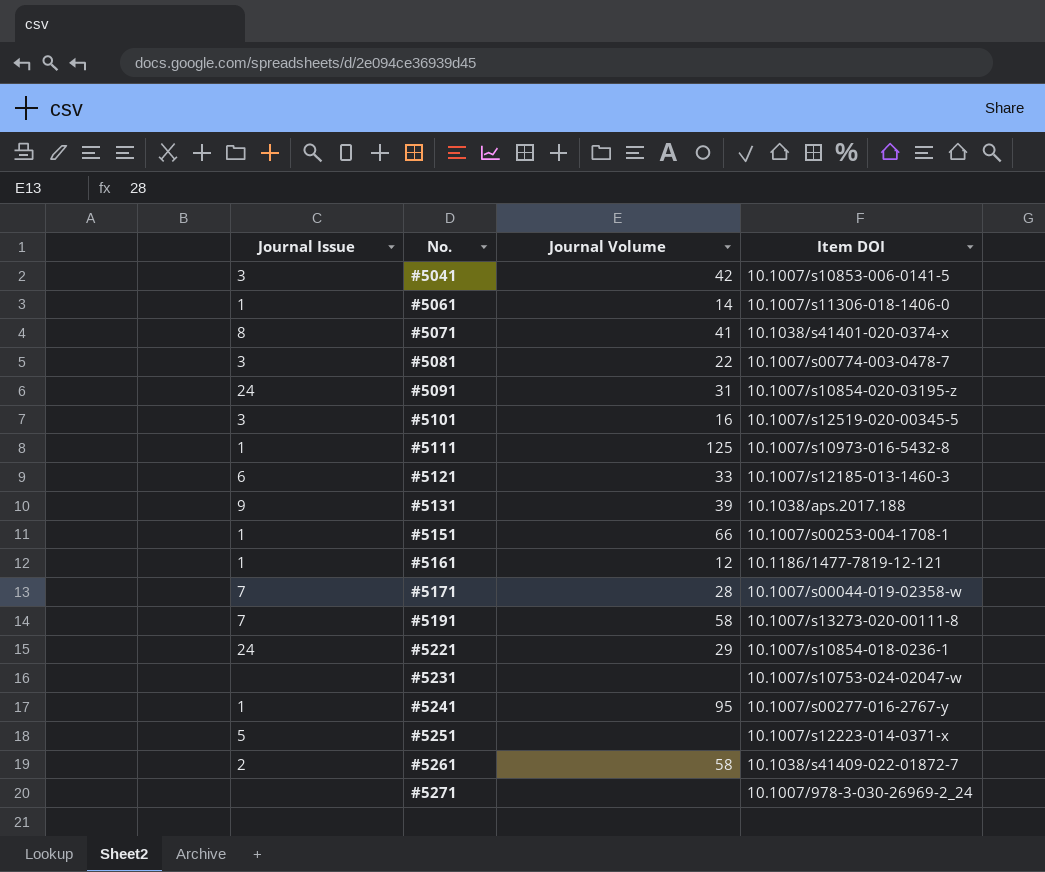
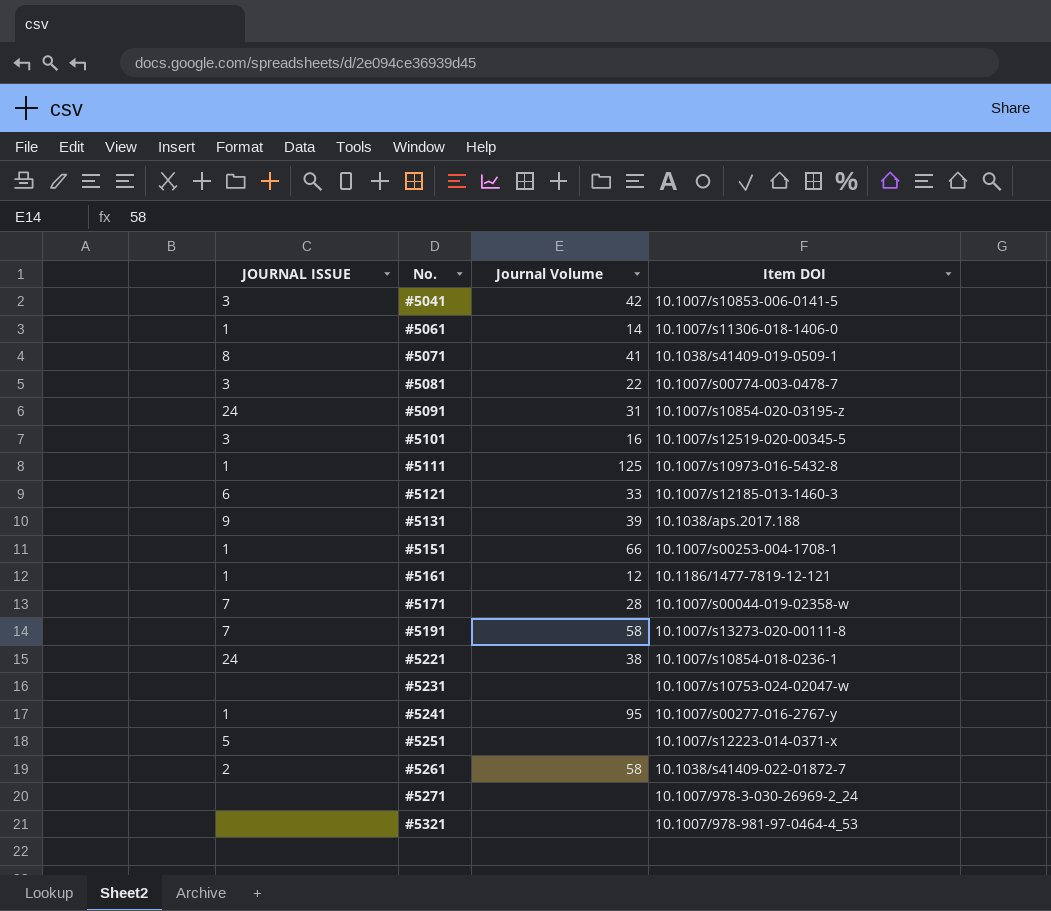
column name: Journal Issue -> JOURNAL ISSUE
#5071 | Item DOI: 10.1038/s41401-020-0374-x -> 10.1038/s41409-019-0509-1
#5221 | Journal Volume: 29 -> 38
row #5321: none -> none | none | 10.1007/978-981-97-0464-4_53

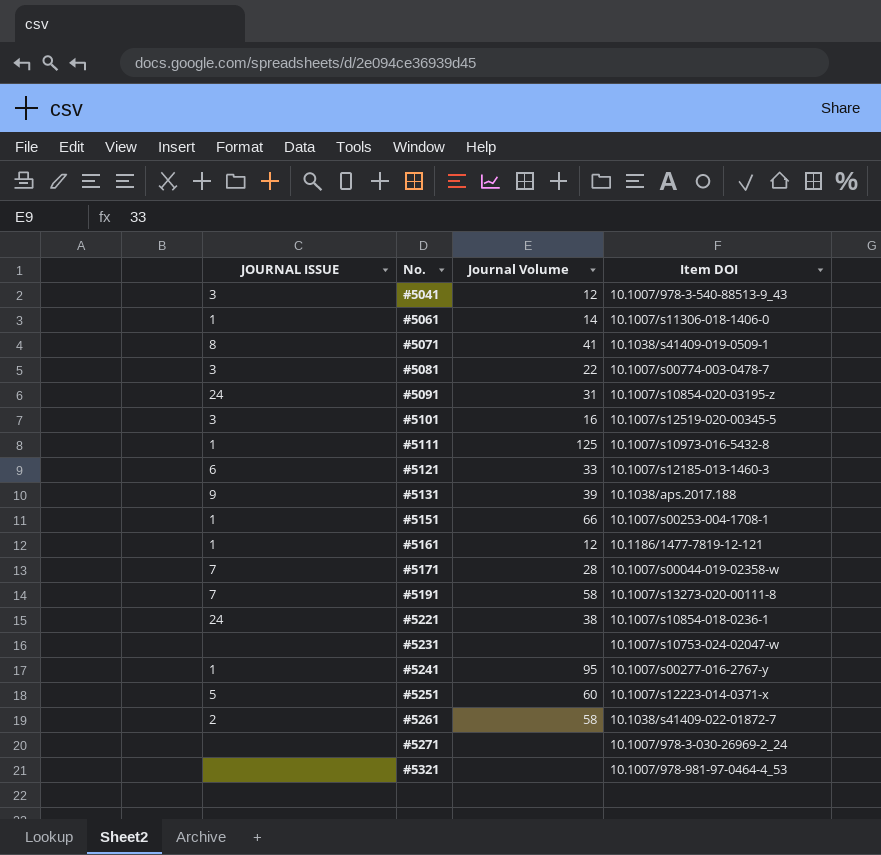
#5041 | Journal Volume: 42 -> 12
#5041 | Item DOI: 10.1007/s10853-006-0141-5 -> 10.1007/978-3-540-88513-9_43
#5251 | Journal Volume: none -> 60

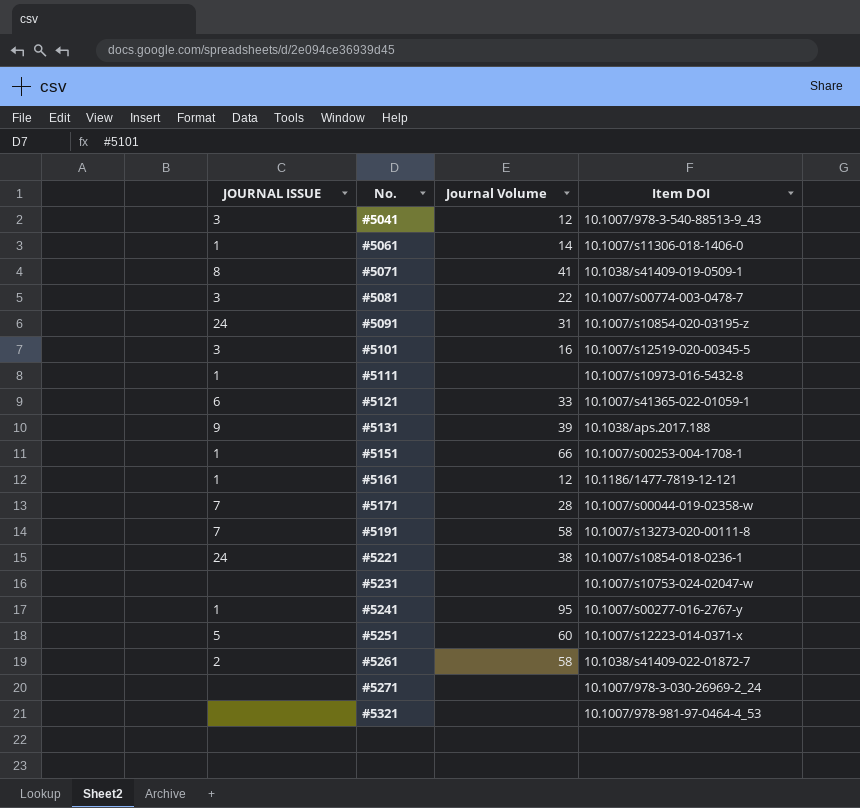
#5111 | Journal Volume: 125 -> none
#5121 | Item DOI: 10.1007/s12185-013-1460-3 -> 10.1007/s41365-022-01059-1

